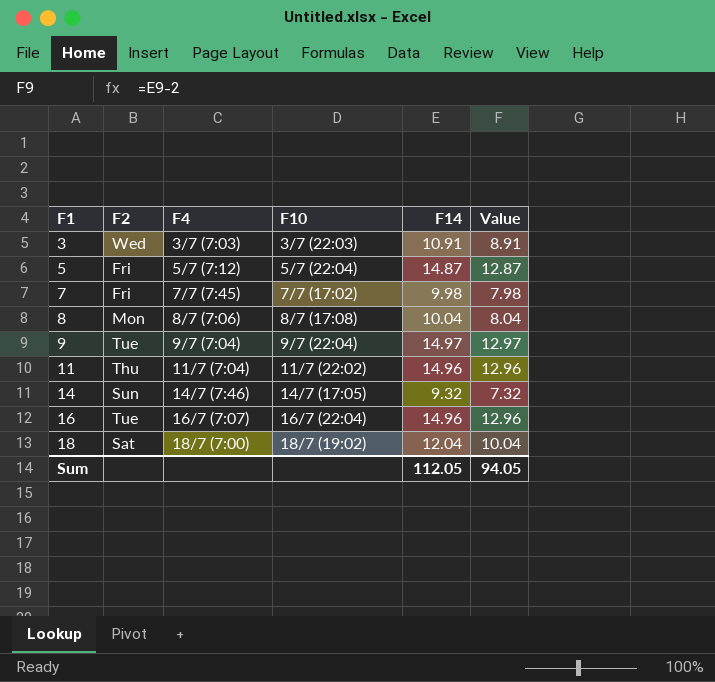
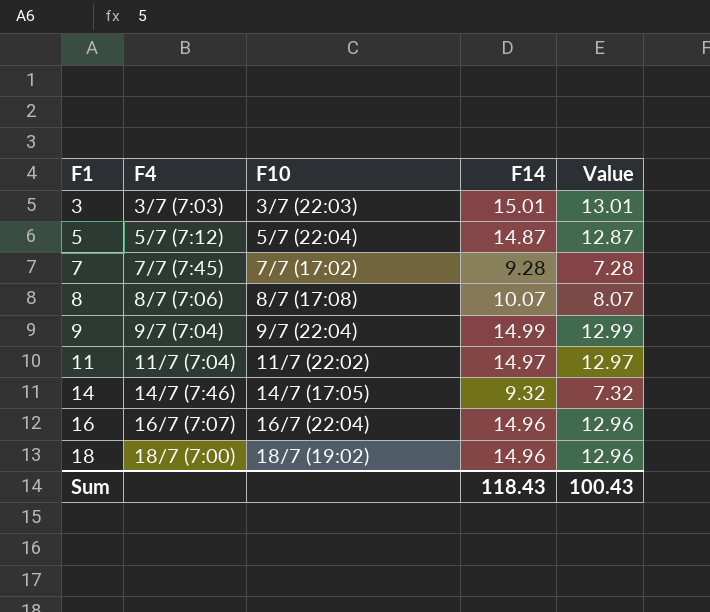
column F2 | position: 2 -> none
3 | F14: 10.91 -> 15.01
3 | Value: 8.91 -> 13.01
7 | F14: 9.98 -> 9.28
7 | Value: 7.98 -> 7.28
8 | F14: 10.04 -> 10.07
8 | Value: 8.04 -> 8.07
9 | F14: 14.97 -> 14.99
9 | Value: 12.97 -> 12.99
11 | F14: 14.96 -> 14.97
11 | Value: 12.96 -> 12.97
18 | F14: 12.04 -> 14.96
18 | Value: 10.04 -> 12.96
Sum | F14: 112.05 -> 118.43
Sum | Value: 94.05 -> 100.43

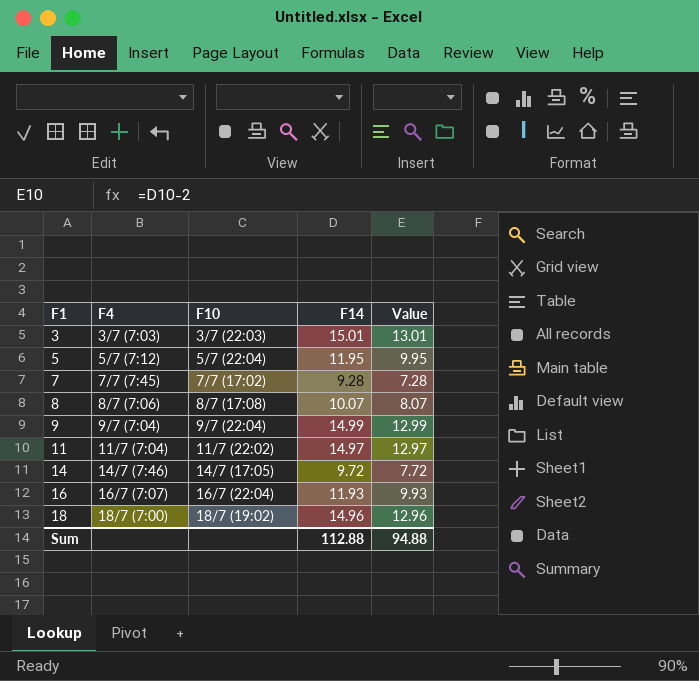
5 | F14: 14.87 -> 11.95
5 | Value: 12.87 -> 9.95
14 | F14: 9.32 -> 9.72
14 | Value: 7.32 -> 7.72
16 | F14: 14.96 -> 11.93
16 | Value: 12.96 -> 9.93
Sum | F14: 118.43 -> 112.88
Sum | Value: 100.43 -> 94.88

